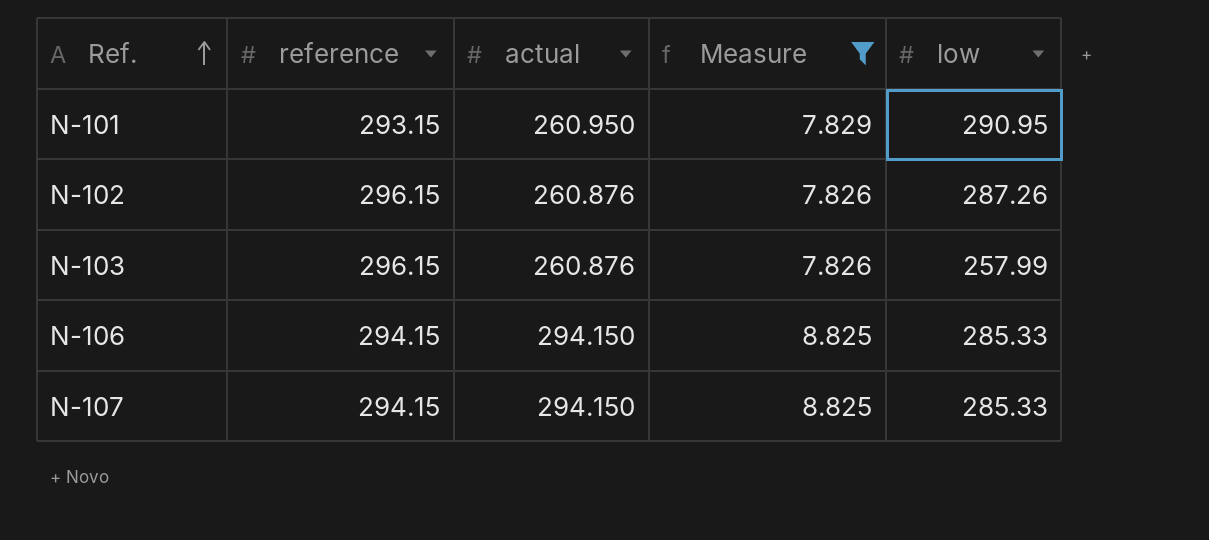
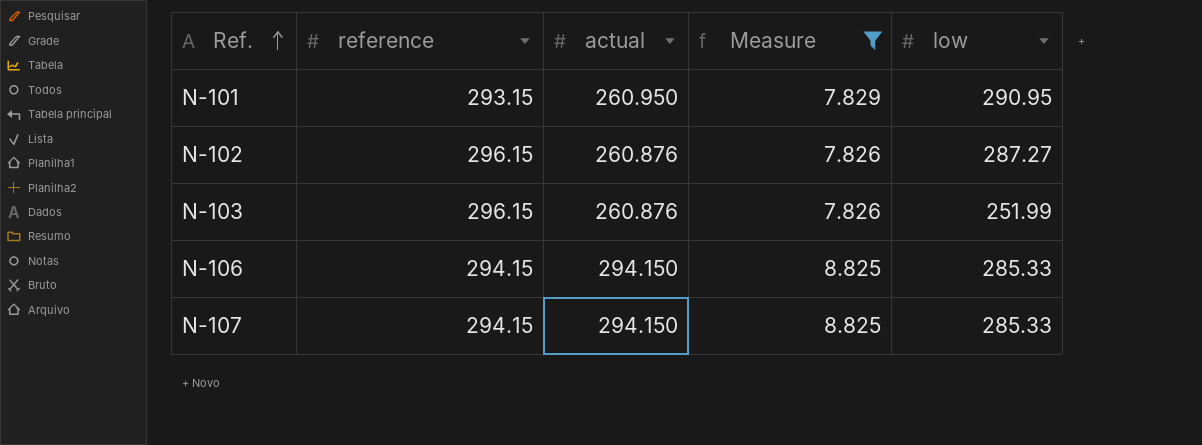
N-102 | low: 287.26 -> 287.27
N-103 | low: 257.99 -> 251.99

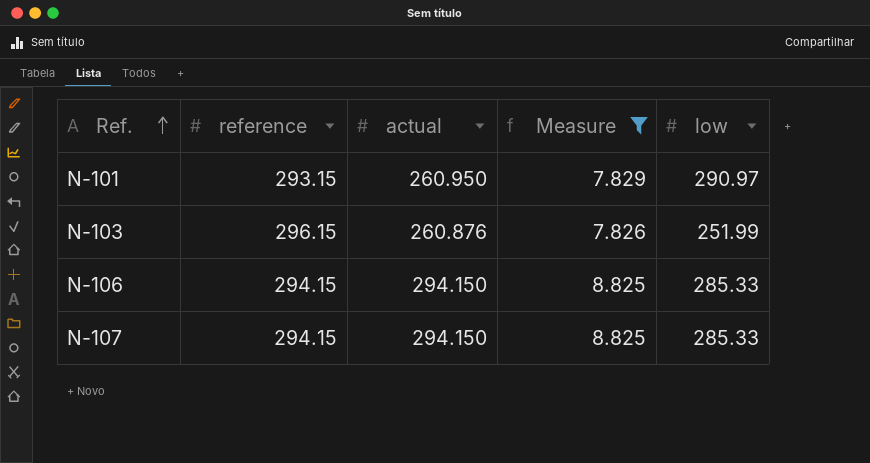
row N-102: 296.15 | 260.876 | 7.826 | 287.27 -> none
N-101 | low: 290.95 -> 290.97

